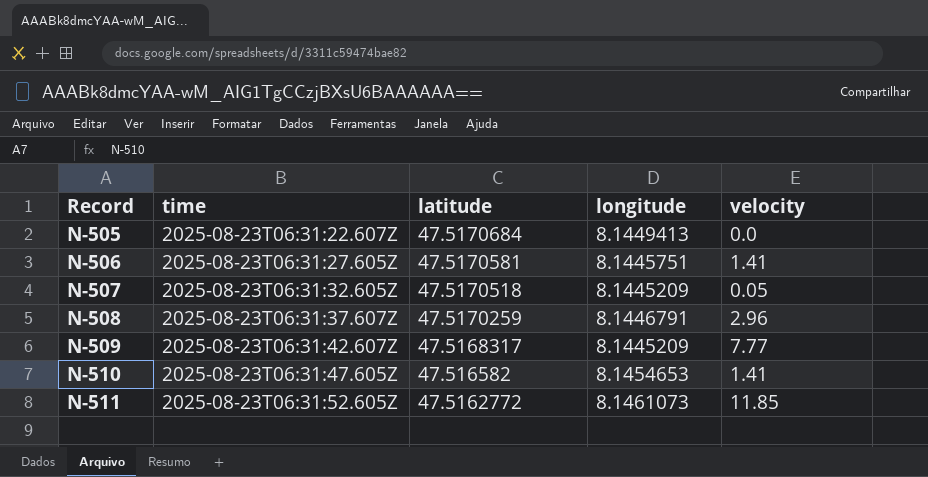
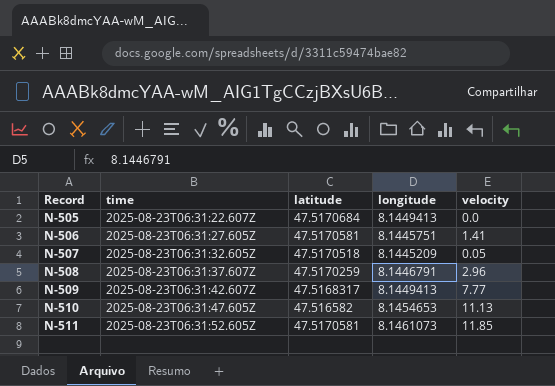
N-509 | longitude: 8.1445209 -> 8.1449413
N-510 | velocity: 1.41 -> 11.13
N-511 | latitude: 47.5162772 -> 47.5170581

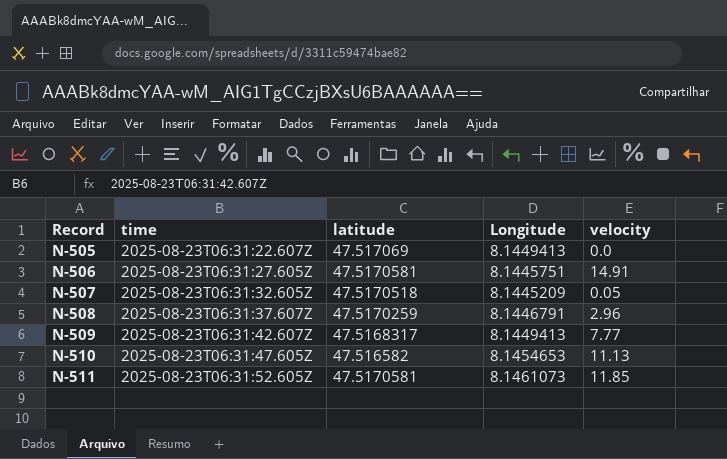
column name: longitude -> Longitude
N-505 | latitude: 47.5170684 -> 47.517069
N-506 | velocity: 1.41 -> 14.91

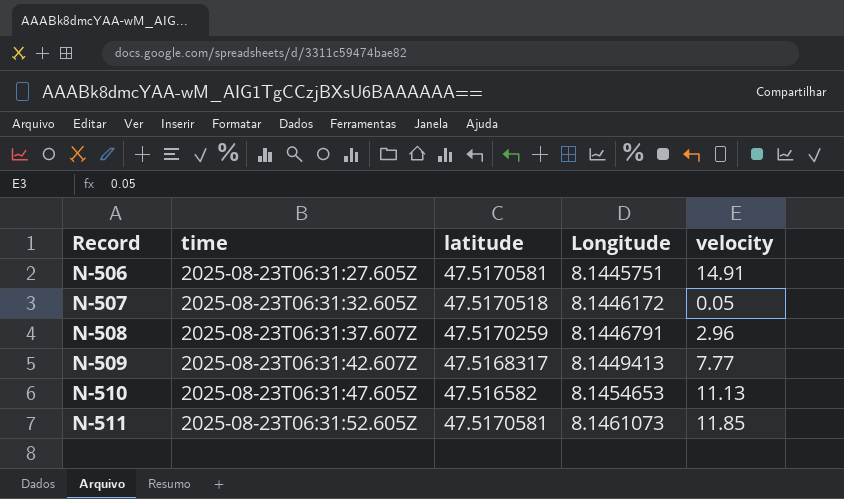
row N-505: 2025-08-23T06:31:22.607Z | 47.517069 | 8.1449413 | 0.0 -> none
N-507 | Longitude: 8.1445209 -> 8.1446172

